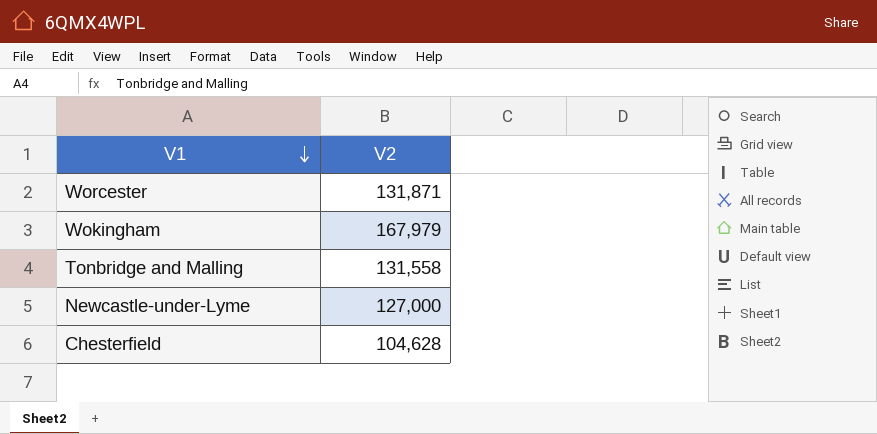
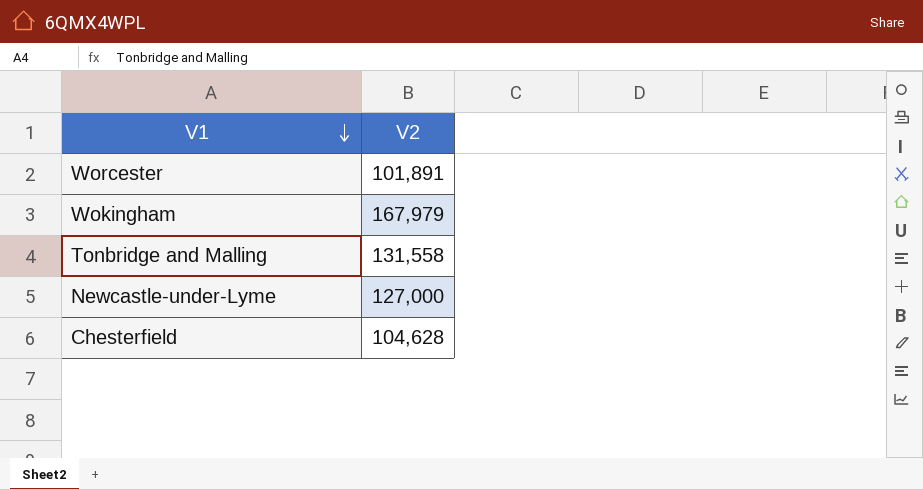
Worcester | V2: 131,871 -> 101,891

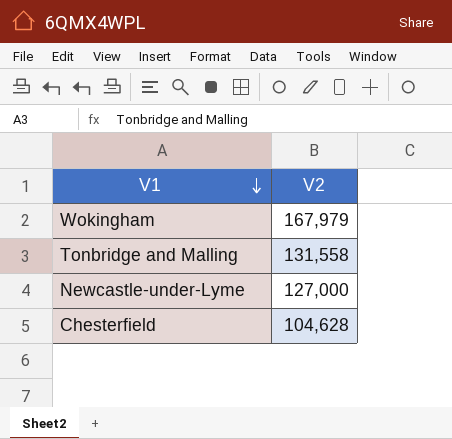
row Worcester: 101,891 -> none

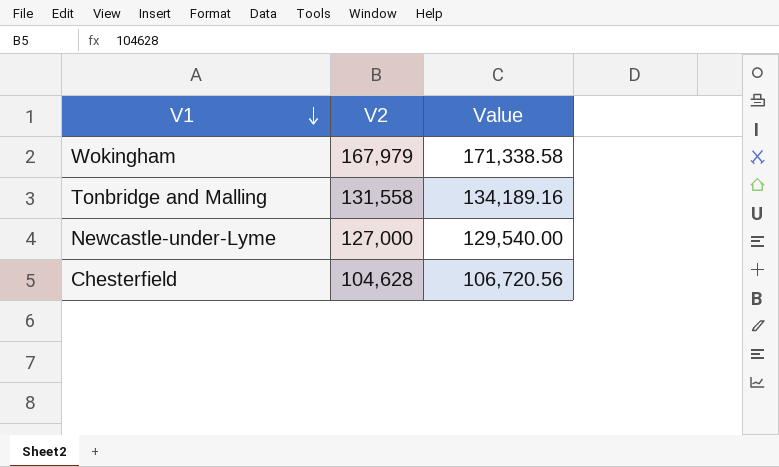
column Value | formula: none -> [V2] * 1.02

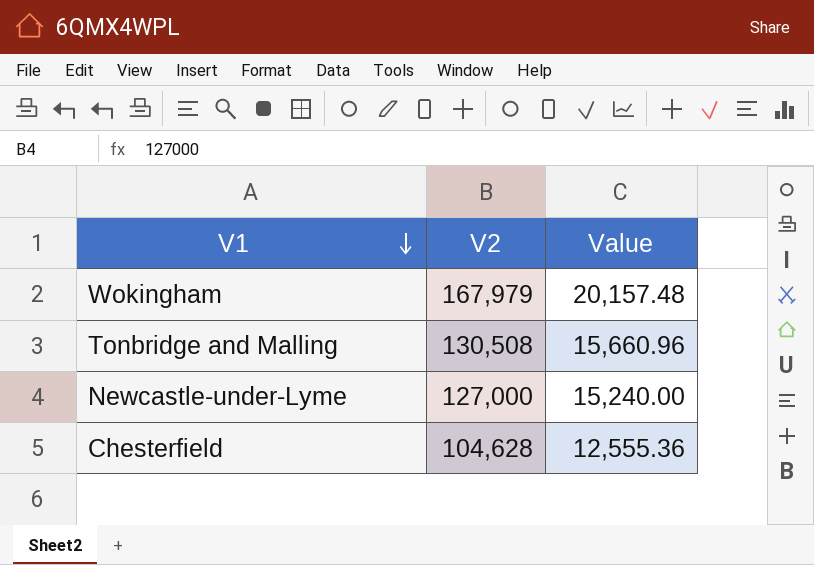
column Value | formula: [V2] * 1.02 -> [V2] * 0.12
Tonbridge and Malling | V2: 131,558 -> 130,508

